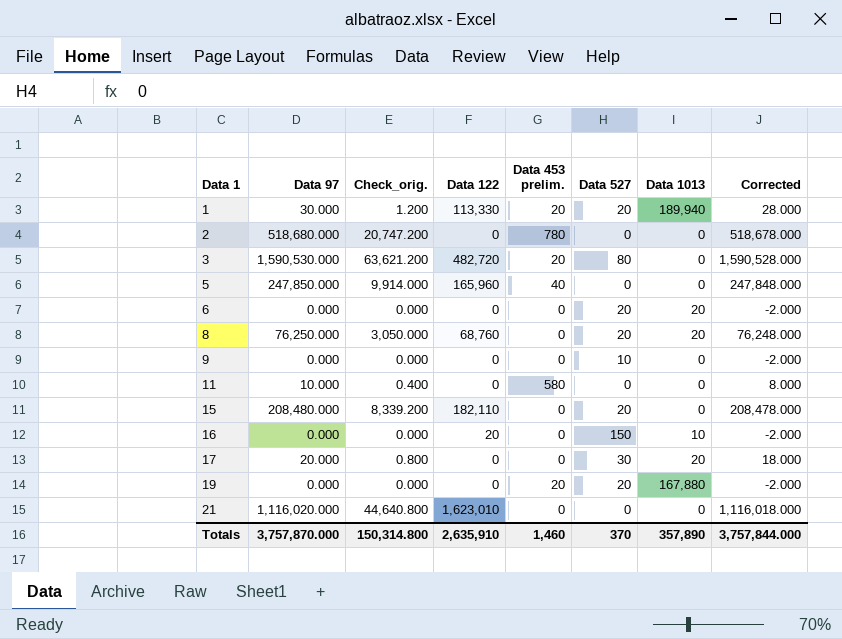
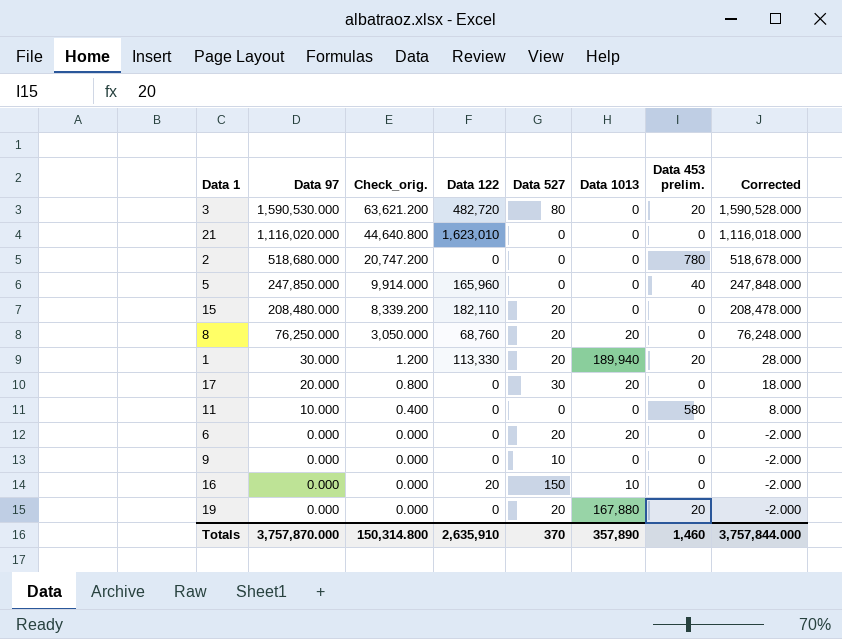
row order: Data 1 ascending -> Data 97 descending
column Data 453 prelim. | position: 5 -> 7

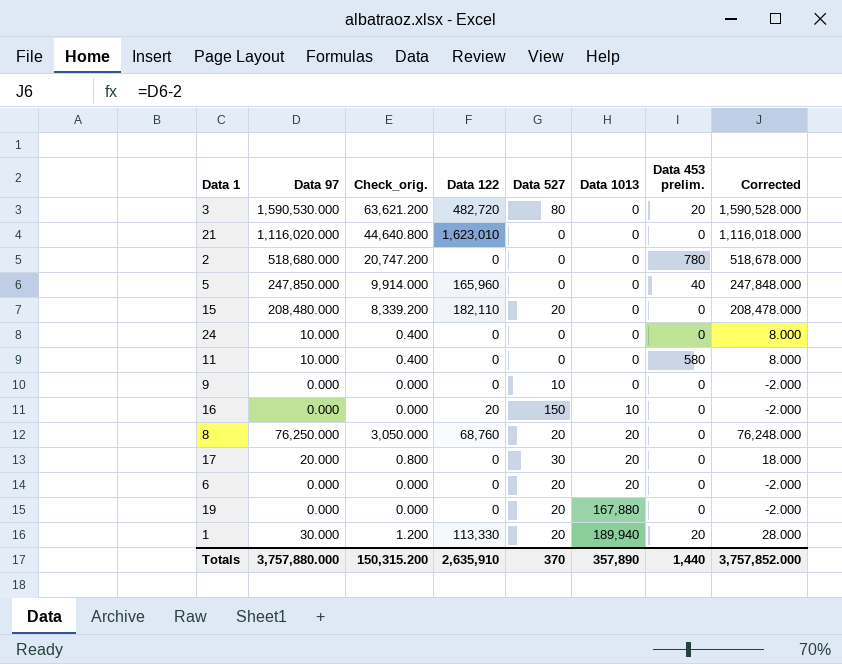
row order: Data 97 descending -> Data 1013 ascending
row 24: none -> 10.000 | 0.400 | 0 | 0 | 0 | 0 | 8.000
19 | Data 453 prelim.: 20 -> 0
Totals | Data 97: 3,757,870.000 -> 3,757,880.000
Totals | Check_orig.: 150,314.800 -> 150,315.200
Totals | Data 453 prelim.: 1,460 -> 1,440
Totals | Corrected: 3,757,844.000 -> 3,757,852.000

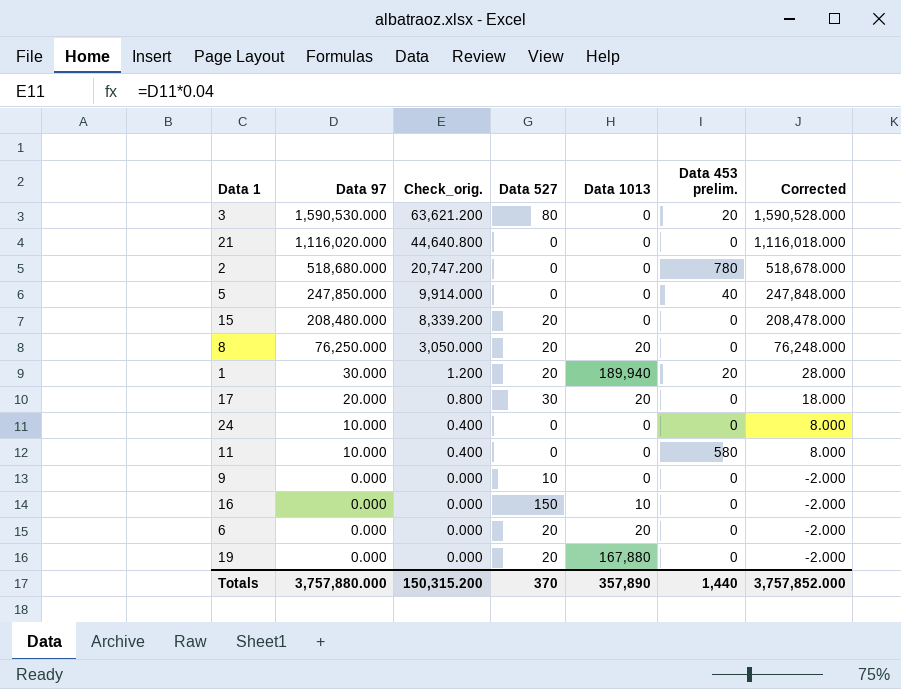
row order: Data 1013 ascending -> Data 97 descending
column Data 122 | position: 4 -> none

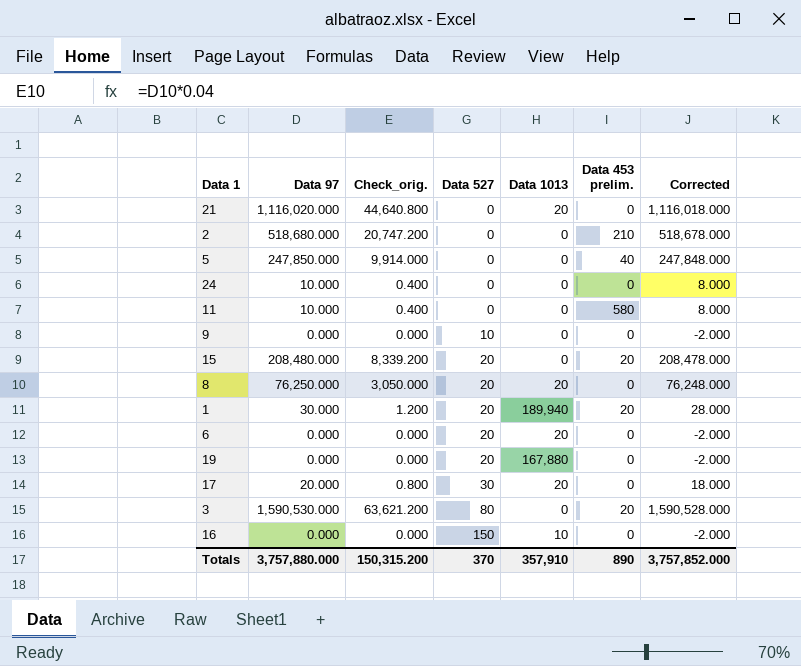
row order: Data 97 descending -> Data 527 ascending
21 | Data 1013: 0 -> 20
2 | Data 453 prelim.: 780 -> 210
15 | Data 453 prelim.: 0 -> 20
Totals | Data 1013: 357,890 -> 357,910
Totals | Data 453 prelim.: 1,440 -> 890

